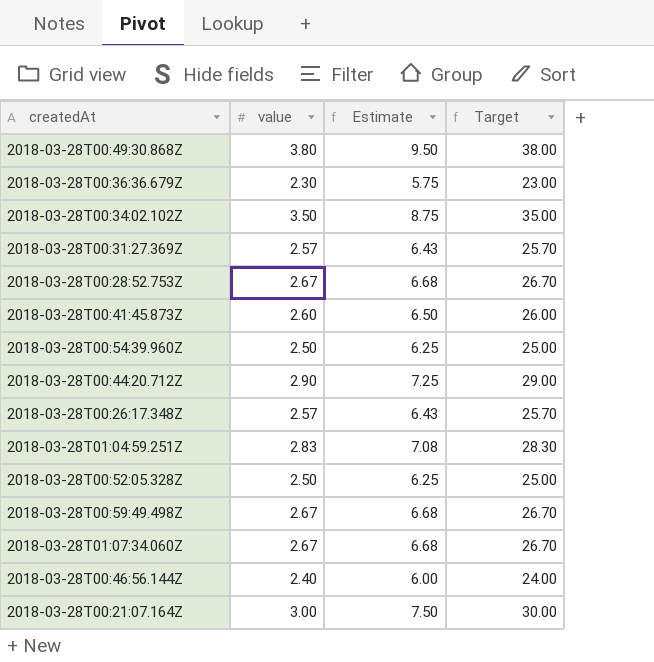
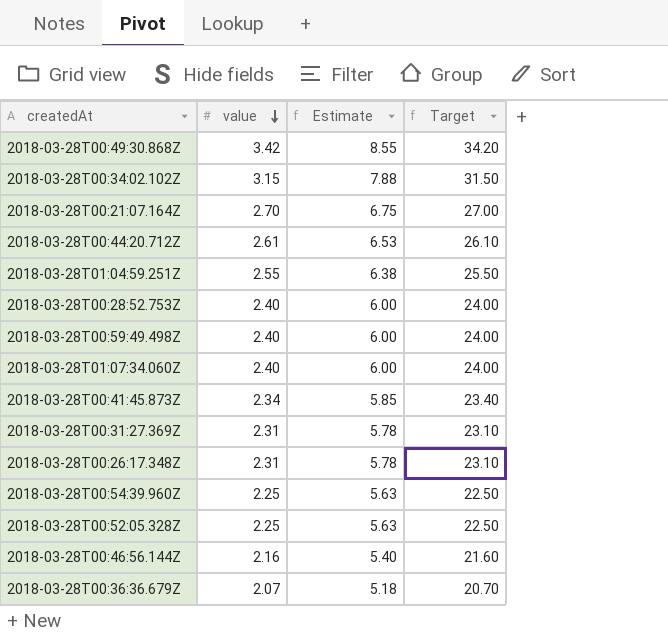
row order: none -> value descending
2018-03-28T00:49:30.868Z | value: 3.80 -> 3.42
2018-03-28T00:49:30.868Z | Estimate: 9.50 -> 8.55
2018-03-28T00:49:30.868Z | Target: 38.00 -> 34.20
2018-03-28T00:34:02.102Z | value: 3.50 -> 3.15
2018-03-28T00:34:02.102Z | Estimate: 8.75 -> 7.88
2018-03-28T00:34:02.102Z | Target: 35.00 -> 31.50
2018-03-28T00:21:07.164Z | value: 3.00 -> 2.70
2018-03-28T00:21:07.164Z | Estimate: 7.50 -> 6.75
2018-03-28T00:21:07.164Z | Target: 30.00 -> 27.00
2018-03-28T00:44:20.712Z | value: 2.90 -> 2.61
2018-03-28T00:44:20.712Z | Estimate: 7.25 -> 6.53
2018-03-28T00:44:20.712Z | Target: 29.00 -> 26.10
2018-03-28T01:04:59.251Z | value: 2.83 -> 2.55
2018-03-28T01:04:59.251Z | Estimate: 7.08 -> 6.38
2018-03-28T01:04:59.251Z | Target: 28.30 -> 25.50
2018-03-28T00:28:52.753Z | value: 2.67 -> 2.40
2018-03-28T00:28:52.753Z | Estimate: 6.68 -> 6.00
2018-03-28T00:28:52.753Z | Target: 26.70 -> 24.00
2018-03-28T00:59:49.498Z | value: 2.67 -> 2.40
2018-03-28T00:59:49.498Z | Estimate: 6.68 -> 6.00
2018-03-28T00:59:49.498Z | Target: 26.70 -> 24.00
2018-03-28T01:07:34.060Z | value: 2.67 -> 2.40
2018-03-28T01:07:34.060Z | Estimate: 6.68 -> 6.00
2018-03-28T01:07:34.060Z | Target: 26.70 -> 24.00
2018-03-28T00:41:45.873Z | value: 2.60 -> 2.34
2018-03-28T00:41:45.873Z | Estimate: 6.50 -> 5.85
2018-03-28T00:41:45.873Z | Target: 26.00 -> 23.40
2018-03-28T00:31:27.369Z | value: 2.57 -> 2.31
2018-03-28T00:31:27.369Z | Estimate: 6.43 -> 5.78
2018-03-28T00:31:27.369Z | Target: 25.70 -> 23.10
2018-03-28T00:26:17.348Z | value: 2.57 -> 2.31
2018-03-28T00:26:17.348Z | Estimate: 6.43 -> 5.78
2018-03-28T00:26:17.348Z | Target: 25.70 -> 23.10
2018-03-28T00:54:39.960Z | value: 2.50 -> 2.25
2018-03-28T00:54:39.960Z | Estimate: 6.25 -> 5.63
2018-03-28T00:54:39.960Z | Target: 25.00 -> 22.50
2018-03-28T00:52:05.328Z | value: 2.50 -> 2.25
2018-03-28T00:52:05.328Z | Estimate: 6.25 -> 5.63
2018-03-28T00:52:05.328Z | Target: 25.00 -> 22.50
2018-03-28T00:46:56.144Z | value: 2.40 -> 2.16
2018-03-28T00:46:56.144Z | Estimate: 6.00 -> 5.40
2018-03-28T00:46:56.144Z | Target: 24.00 -> 21.60
2018-03-28T00:36:36.679Z | value: 2.30 -> 2.07
2018-03-28T00:36:36.679Z | Estimate: 5.75 -> 5.18
2018-03-28T00:36:36.679Z | Target: 23.00 -> 20.70

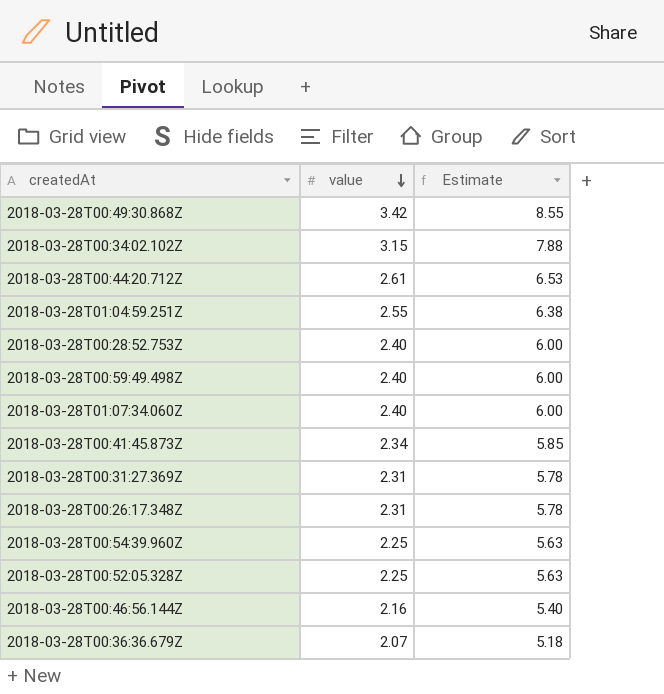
column Target | formula: [value] * 10 -> none
row 2018-03-28T00:21:07.164Z: 2.70 | 6.75 | 27.00 -> none

